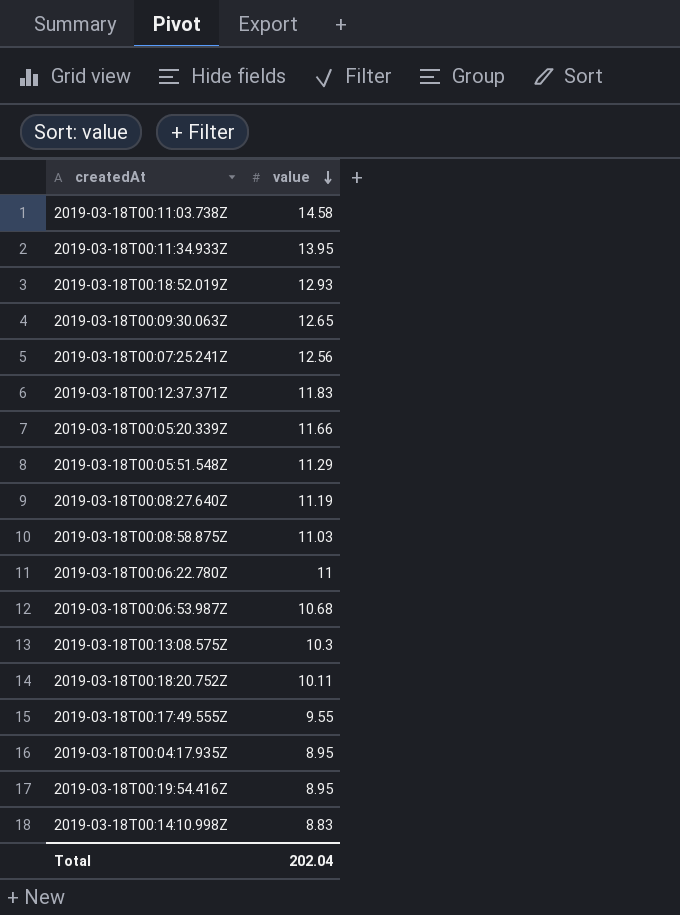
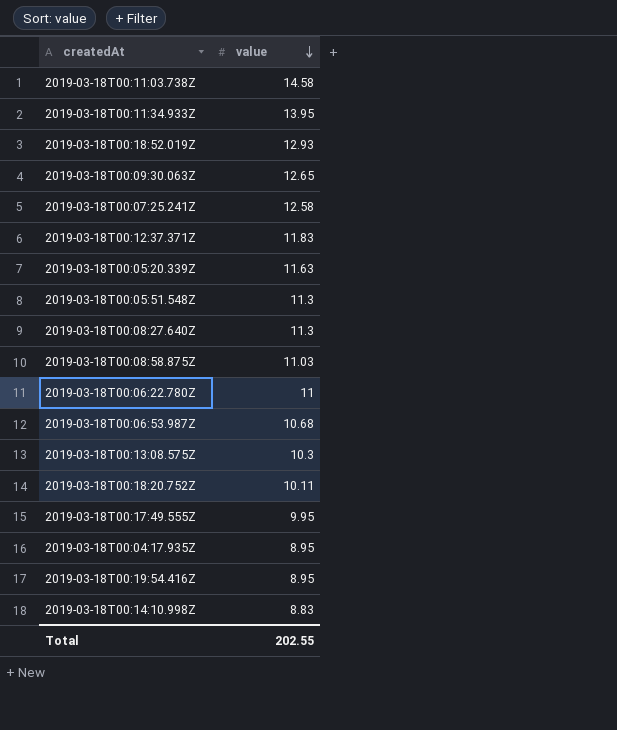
2019-03-18T00:07:25.241Z | value: 12.56 -> 12.58
2019-03-18T00:05:20.339Z | value: 11.66 -> 11.63
2019-03-18T00:05:51.548Z | value: 11.29 -> 11.3
2019-03-18T00:08:27.640Z | value: 11.19 -> 11.3
2019-03-18T00:17:49.555Z | value: 9.55 -> 9.95
Total | value: 202.04 -> 202.55

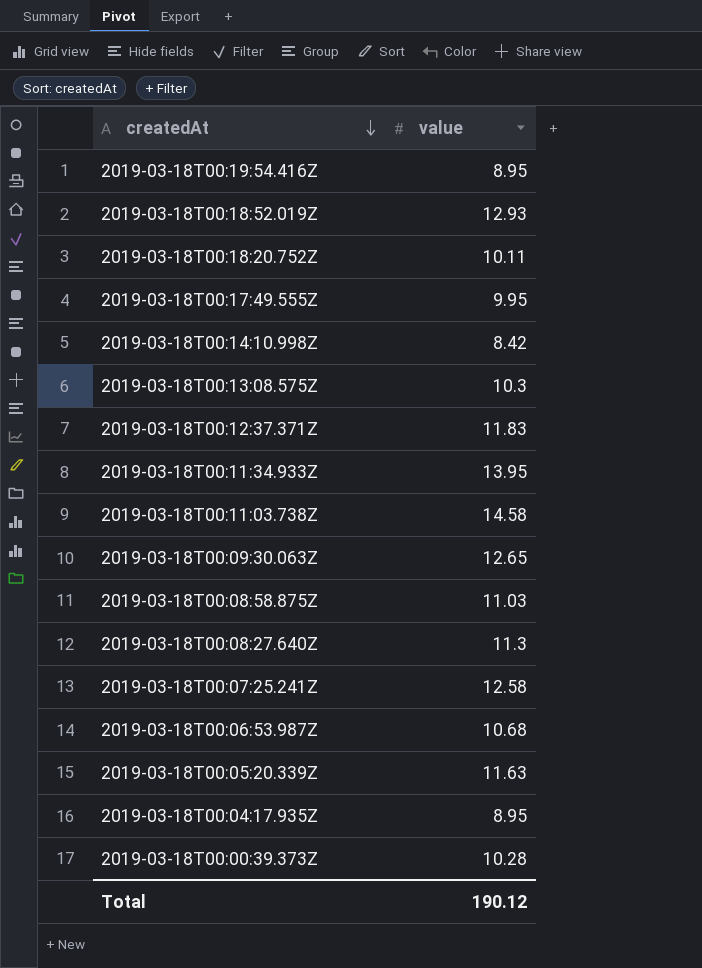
row order: value descending -> createdAt descending
row 2019-03-18T00:05:51.548Z: 11.3 -> none
row 2019-03-18T00:06:22.780Z: 11 -> none
2019-03-18T00:14:10.998Z | value: 8.83 -> 8.42
row 2019-03-18T00:00:39.373Z: none -> 10.28
Total | value: 202.55 -> 190.12

